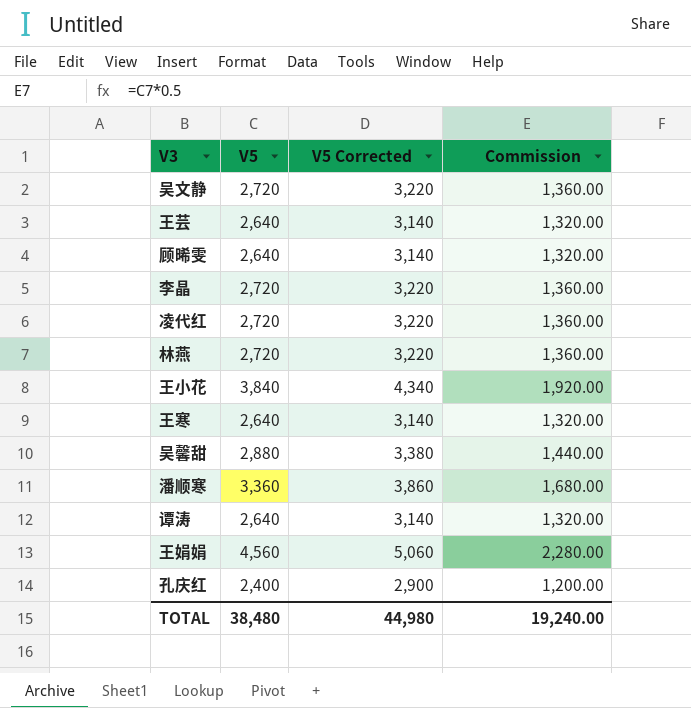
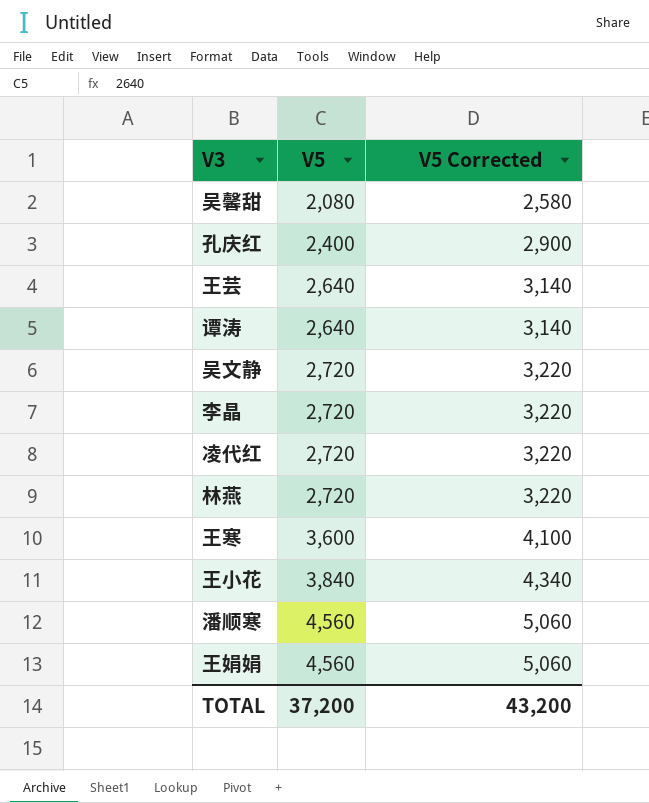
row order: none -> V5 ascending
column Commission | formula: [V5] * 0.5 -> none
row 顾晞雯: 2,640 | 3,140 | 1,320.00 -> none
吴馨甜 | V5: 2,880 -> 2,080
吴馨甜 | V5 Corrected: 3,380 -> 2,580
王寒 | V5: 2,640 -> 3,600
王寒 | V5 Corrected: 3,140 -> 4,100
潘顺寒 | V5: 3,360 -> 4,560
潘顺寒 | V5 Corrected: 3,860 -> 5,060
TOTAL | V5: 38,480 -> 37,200
TOTAL | V5 Corrected: 44,980 -> 43,200

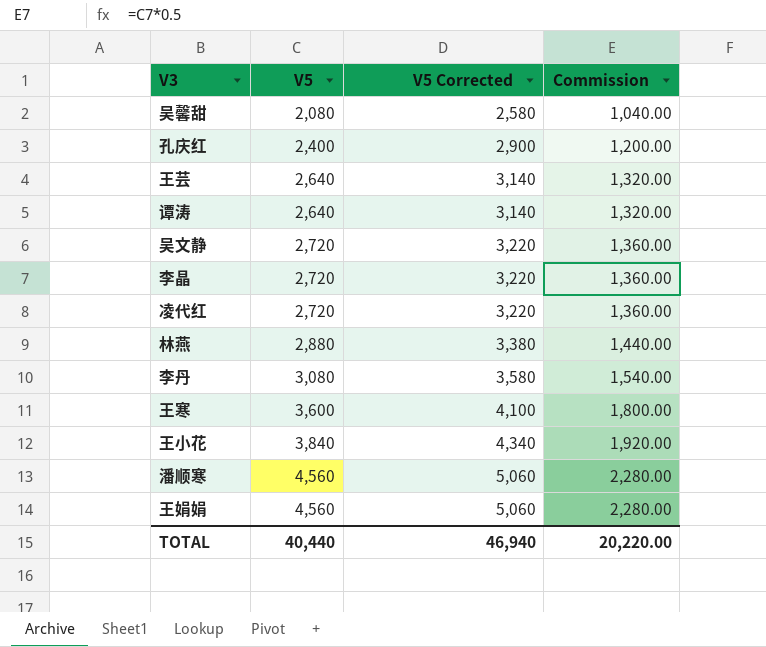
column Commission | formula: none -> [V5] * 0.5
林燕 | V5: 2,720 -> 2,880
林燕 | V5 Corrected: 3,220 -> 3,380
row 李丹: none -> 3,080 | 3,580 | 1,540.00
TOTAL | V5: 37,200 -> 40,440
TOTAL | V5 Corrected: 43,200 -> 46,940

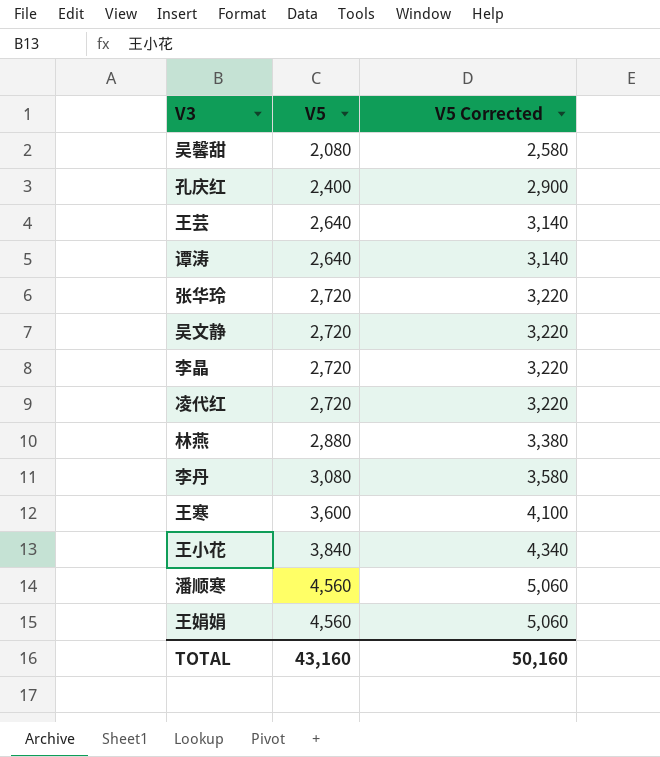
column Commission | formula: [V5] * 0.5 -> none
row 张华玲: none -> 2,720 | 3,220
TOTAL | V5: 40,440 -> 43,160
TOTAL | V5 Corrected: 46,940 -> 50,160

